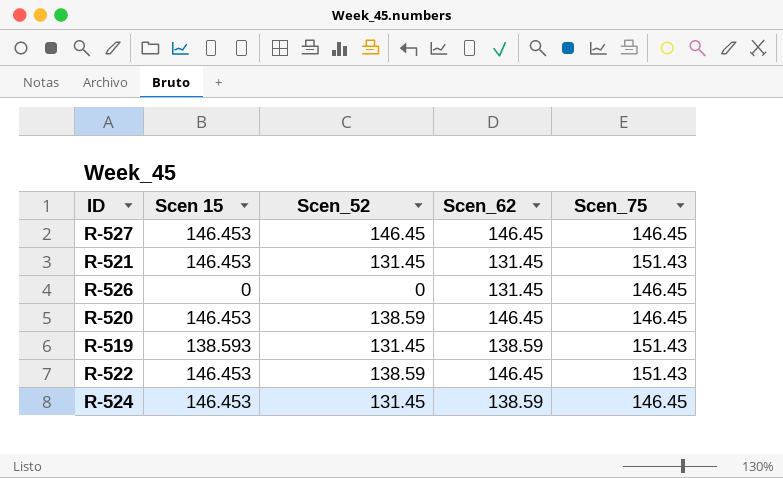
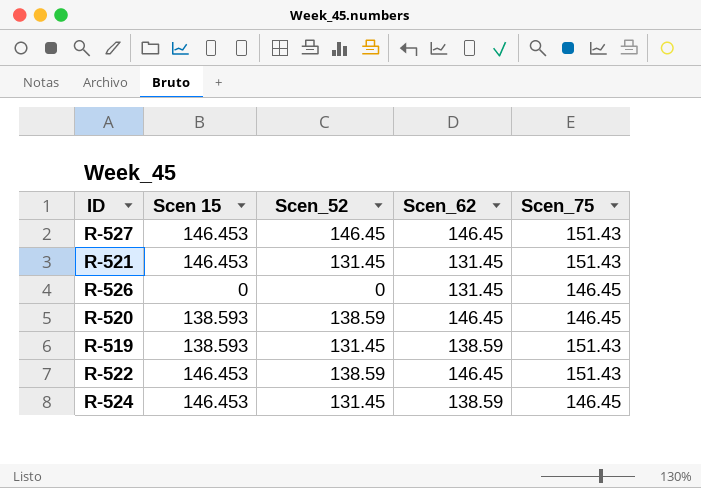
R-527 | Scen_75: 146.45 -> 151.43
R-520 | Scen 15: 146.453 -> 138.593

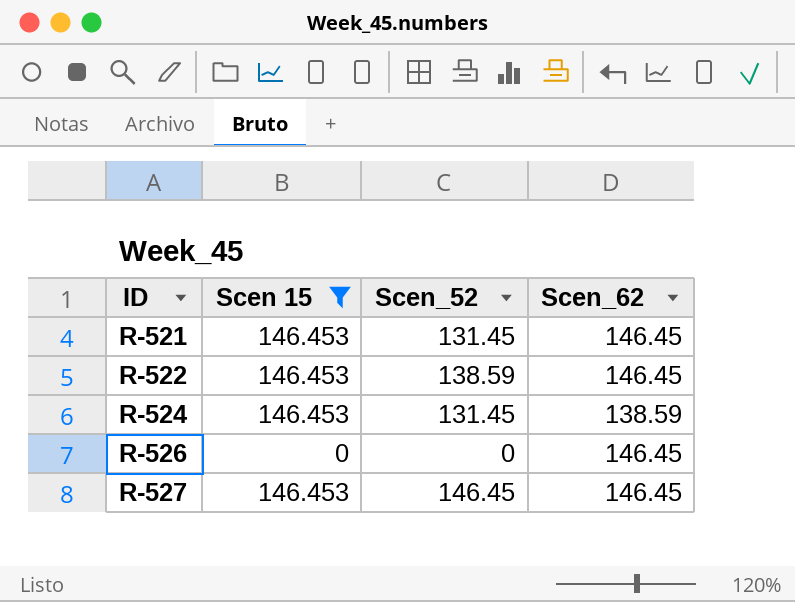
filter: none -> Scen 15 != 138.593
row order: none -> ID ascending
column Scen_75 | position: 5 -> none
R-521 | Scen_62: 131.45 -> 146.45
R-526 | Scen_62: 131.45 -> 146.45

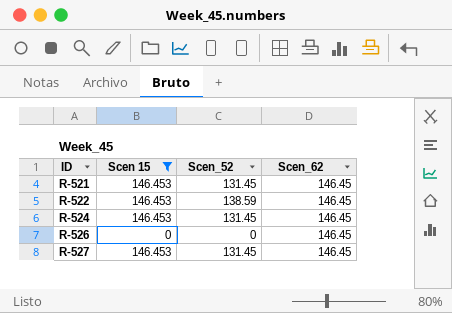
R-524 | Scen_62: 138.59 -> 146.45
R-527 | Scen_52: 146.45 -> 131.45

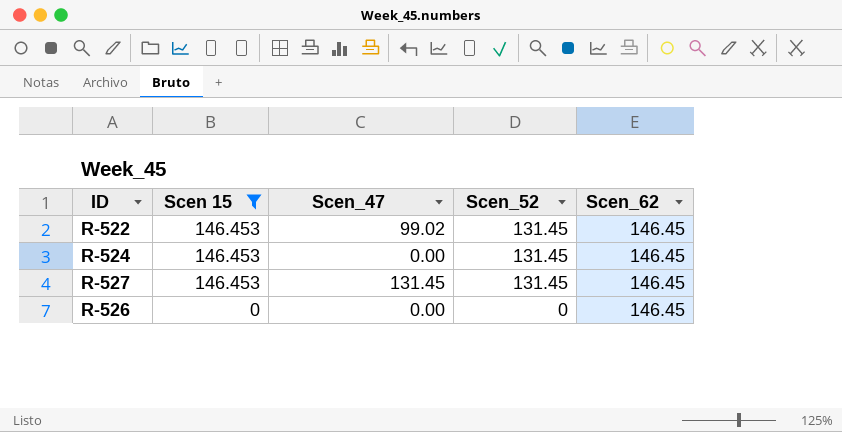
row order: ID ascending -> Scen 15 descending
column Scen_47 | position: none -> 3
row R-521: 146.453 | 131.45 | 146.45 -> none
R-522 | Scen_52: 138.59 -> 131.45

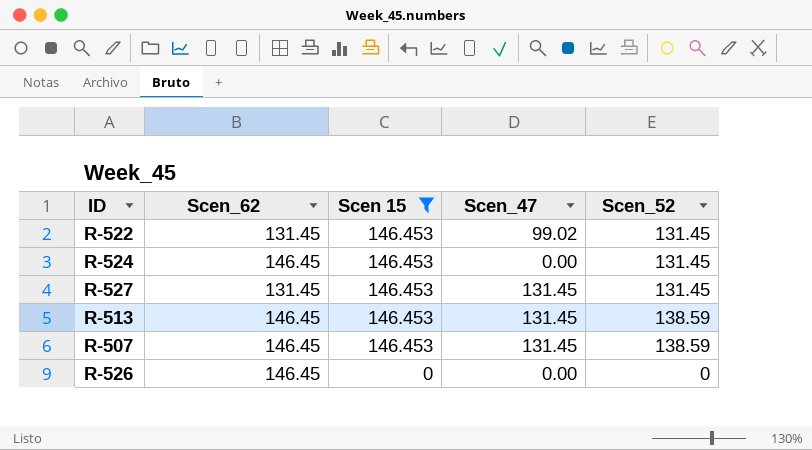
column Scen_62 | position: 5 -> 2
R-522 | Scen_62: 146.45 -> 131.45
R-527 | Scen_62: 146.45 -> 131.45
row R-513: none -> 146.45 | 146.453 | 131.45 | 138.59
row R-507: none -> 146.45 | 146.453 | 131.45 | 138.59

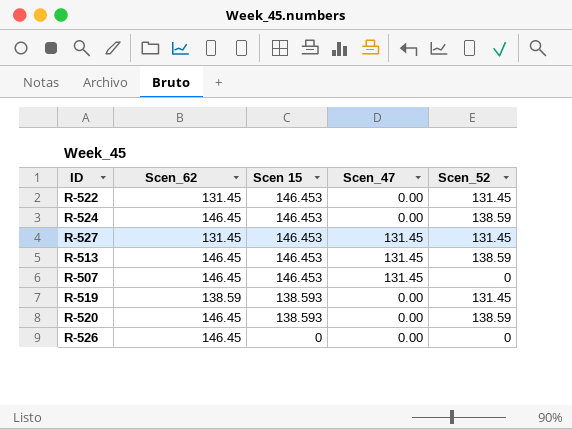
filter: Scen 15 != 138.593 -> none
R-522 | Scen_47: 99.02 -> 0.00
R-524 | Scen_52: 131.45 -> 138.59
R-507 | Scen_52: 138.59 -> 0

